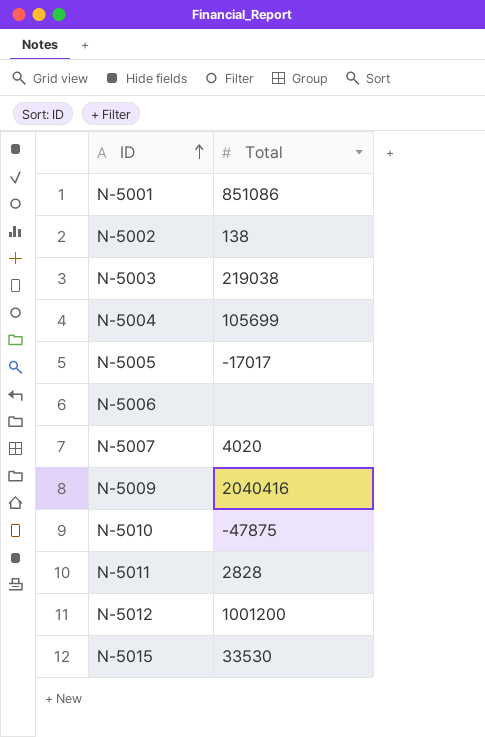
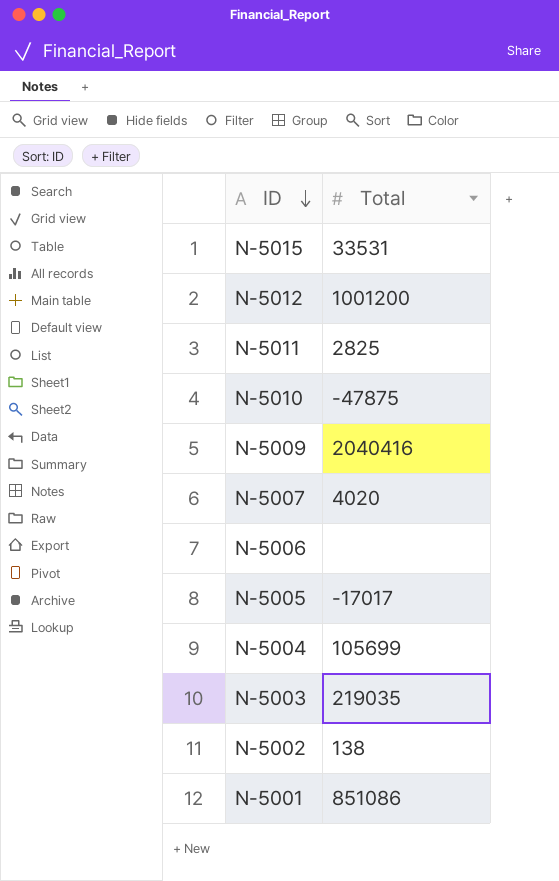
row order: ID ascending -> ID descending
N-5015 | Total: 33530 -> 33531
N-5011 | Total: 2828 -> 2825
N-5003 | Total: 219038 -> 219035

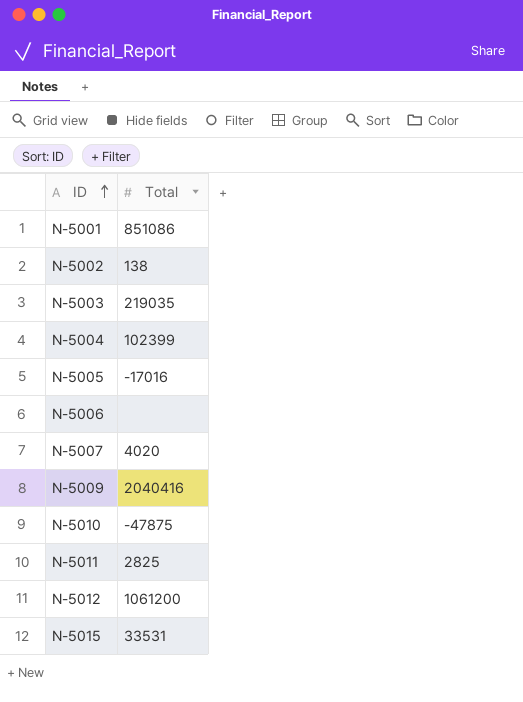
row order: ID descending -> ID ascending
N-5004 | Total: 105699 -> 102399
N-5005 | Total: -17017 -> -17016
N-5012 | Total: 1001200 -> 1061200

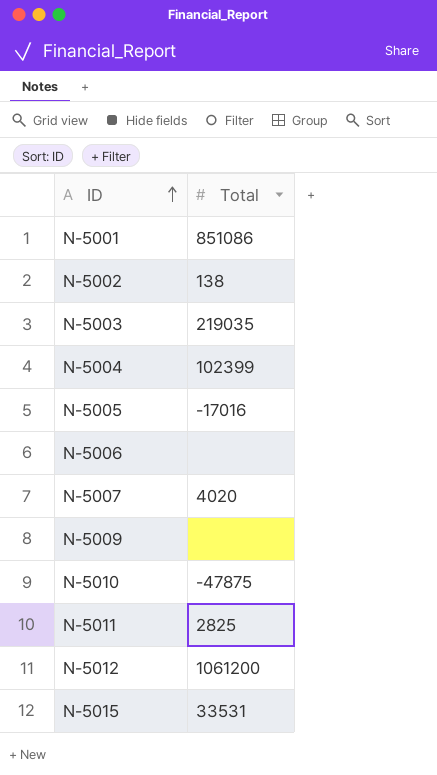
N-5009 | Total: 2040416 -> none

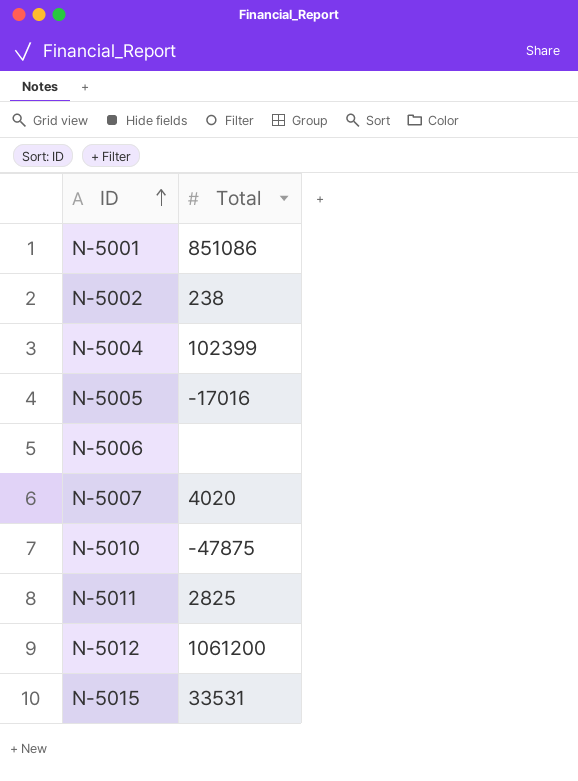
row N-5003: 219035 -> none
row N-5009: none -> none
N-5002 | Total: 138 -> 238

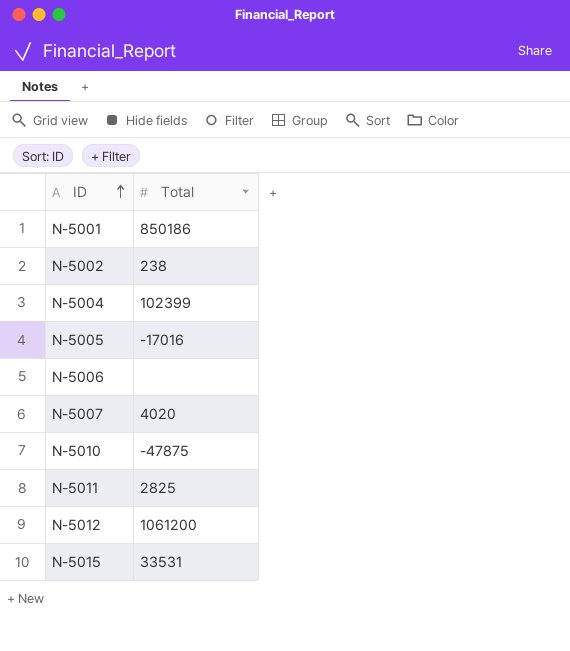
N-5001 | Total: 851086 -> 850186

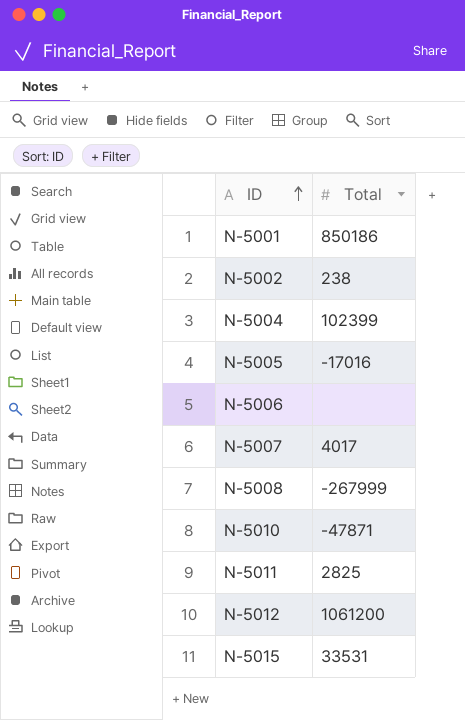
N-5007 | Total: 4020 -> 4017
row N-5008: none -> -267999
N-5010 | Total: -47875 -> -47871

